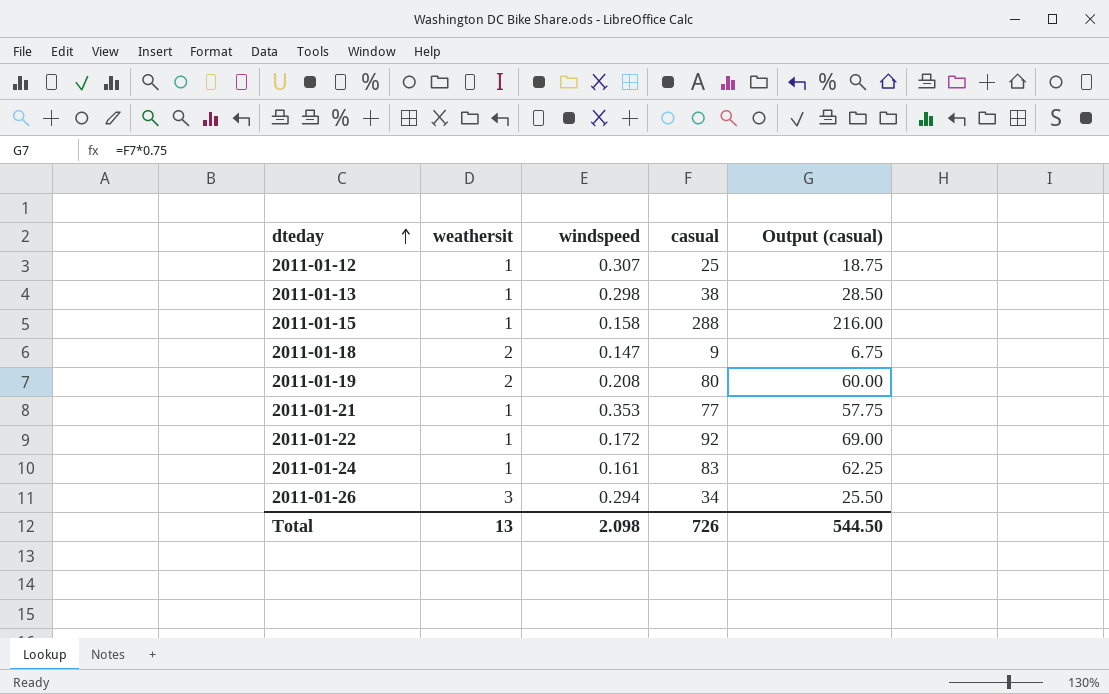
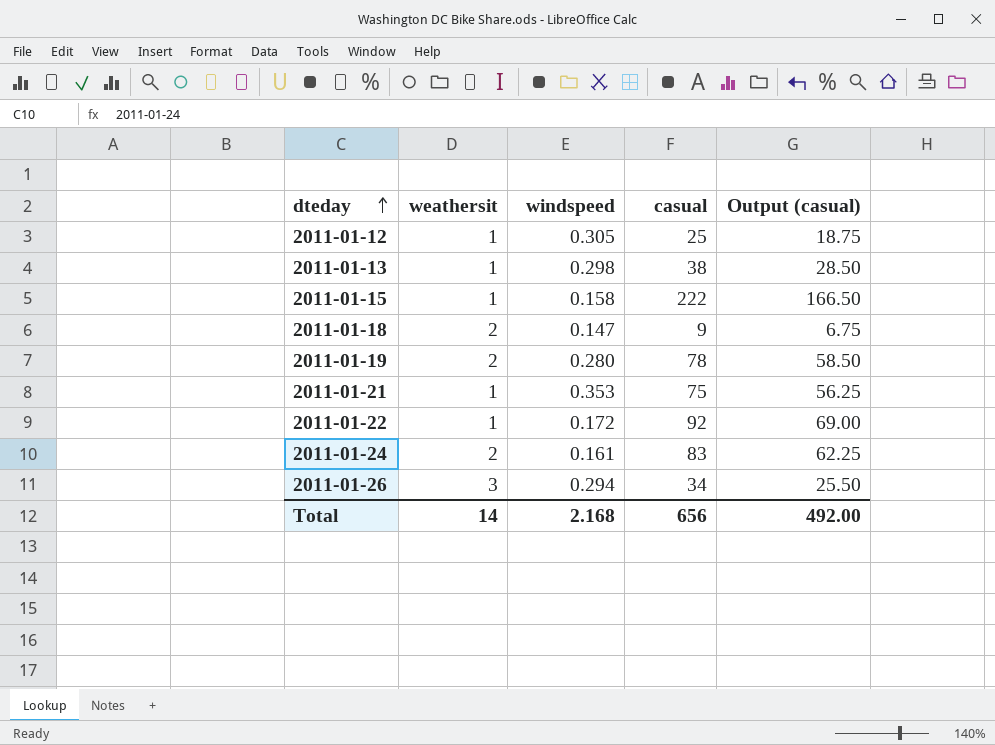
2011-01-12 | windspeed: 0.307 -> 0.305
2011-01-15 | casual: 288 -> 222
2011-01-15 | Output (casual): 216.00 -> 166.50
2011-01-19 | windspeed: 0.208 -> 0.280
2011-01-19 | casual: 80 -> 78
2011-01-19 | Output (casual): 60.00 -> 58.50
2011-01-21 | casual: 77 -> 75
2011-01-21 | Output (casual): 57.75 -> 56.25
2011-01-24 | weathersit: 1 -> 2
Total | weathersit: 13 -> 14
Total | windspeed: 2.098 -> 2.168
Total | casual: 726 -> 656
Total | Output (casual): 544.50 -> 492.00

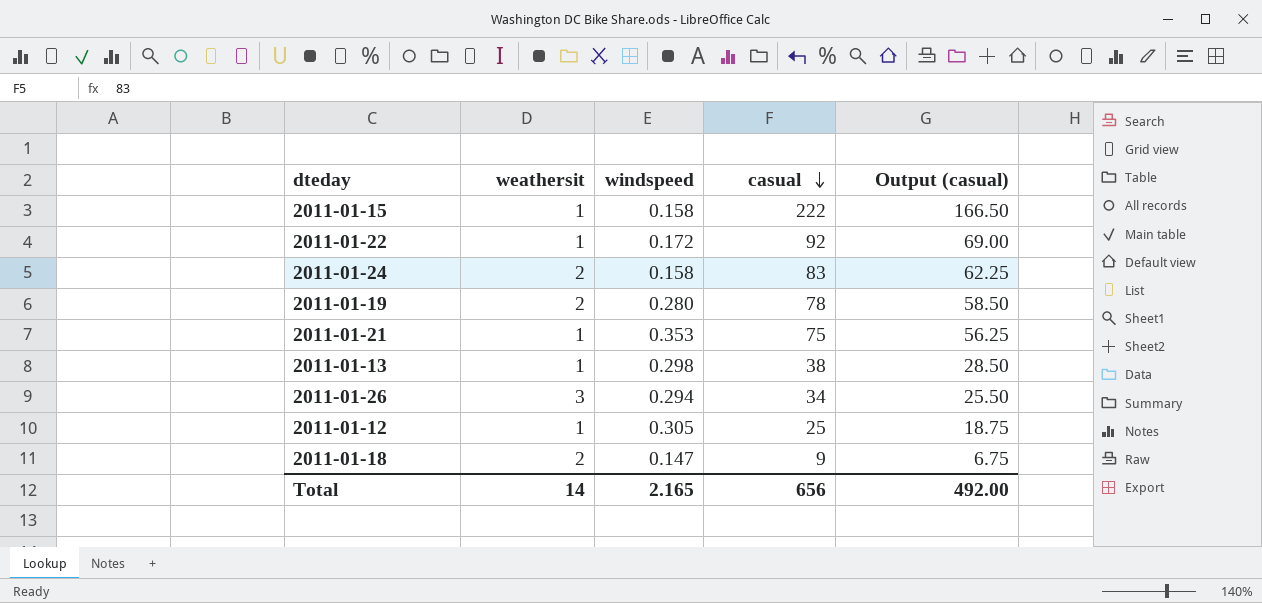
row order: dteday ascending -> casual descending
2011-01-24 | windspeed: 0.161 -> 0.158
Total | windspeed: 2.168 -> 2.165

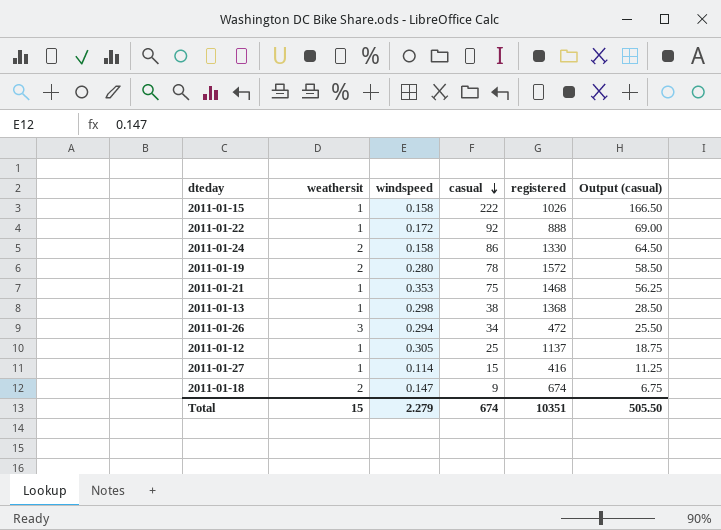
column registered | position: none -> 5
2011-01-24 | casual: 83 -> 86
2011-01-24 | Output (casual): 62.25 -> 64.50
row 2011-01-27: none -> 1 | 0.114 | 15 | 416 | 11.25
Total | weathersit: 14 -> 15
Total | windspeed: 2.165 -> 2.279
Total | casual: 656 -> 674
Total | Output (casual): 492.00 -> 505.50

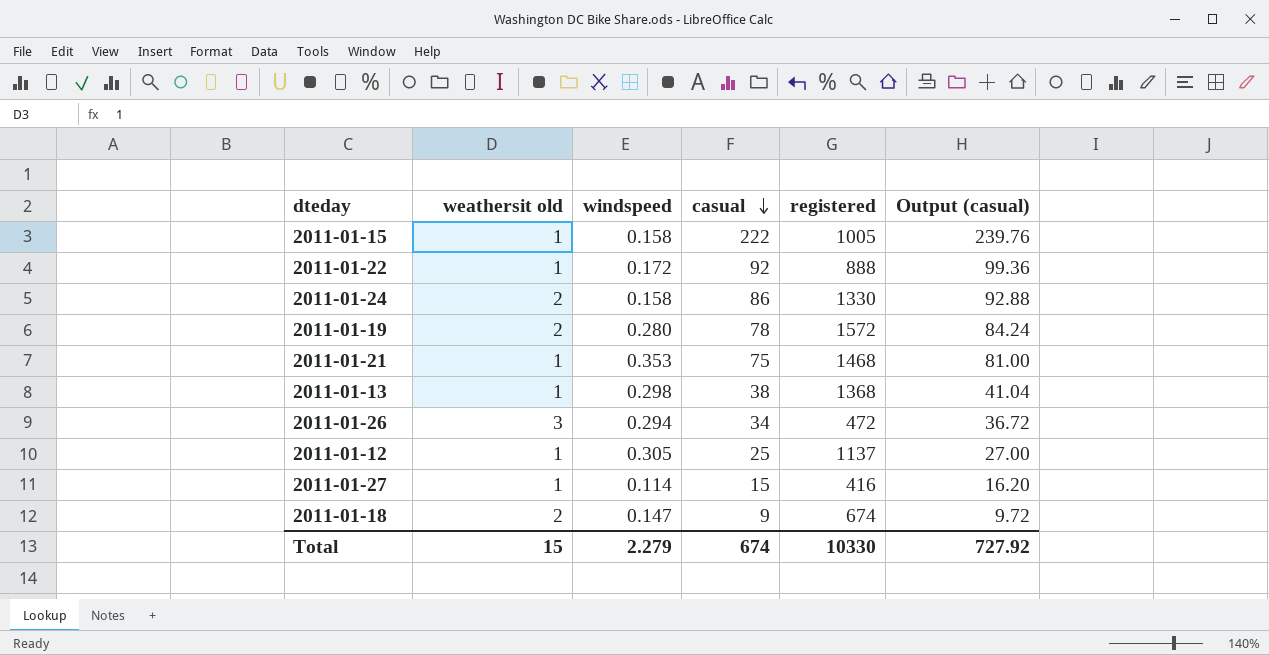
column name: weathersit -> weathersit old
column Output (casual) | formula: [casual] * 0.75 -> [casual] * 1.08
2011-01-15 | registered: 1026 -> 1005
Total | registered: 10351 -> 10330
Total | Output (casual): 505.50 -> 727.92

